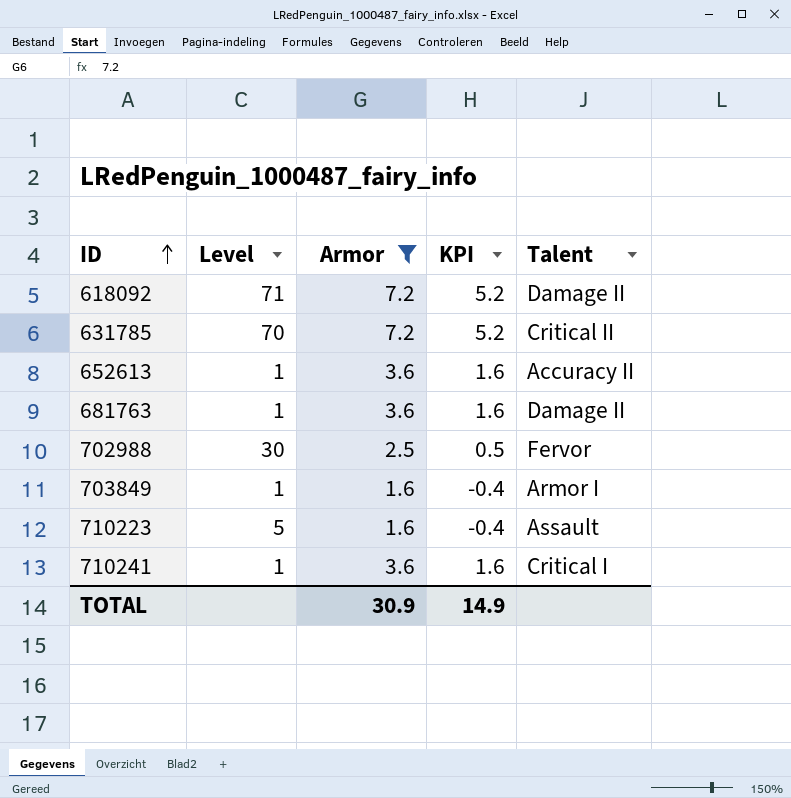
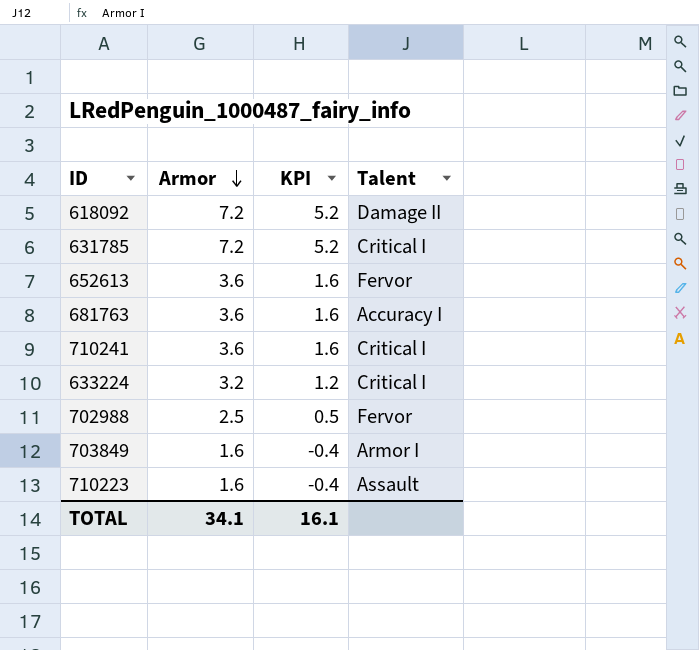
filter: Armor != 3.2 -> none
row order: ID ascending -> Armor descending
column Level | position: 2 -> none
631785 | Talent: Critical II -> Critical I
652613 | Talent: Accuracy II -> Fervor
681763 | Talent: Damage II -> Accuracy I
TOTAL | Armor: 30.9 -> 34.1
TOTAL | KPI: 14.9 -> 16.1

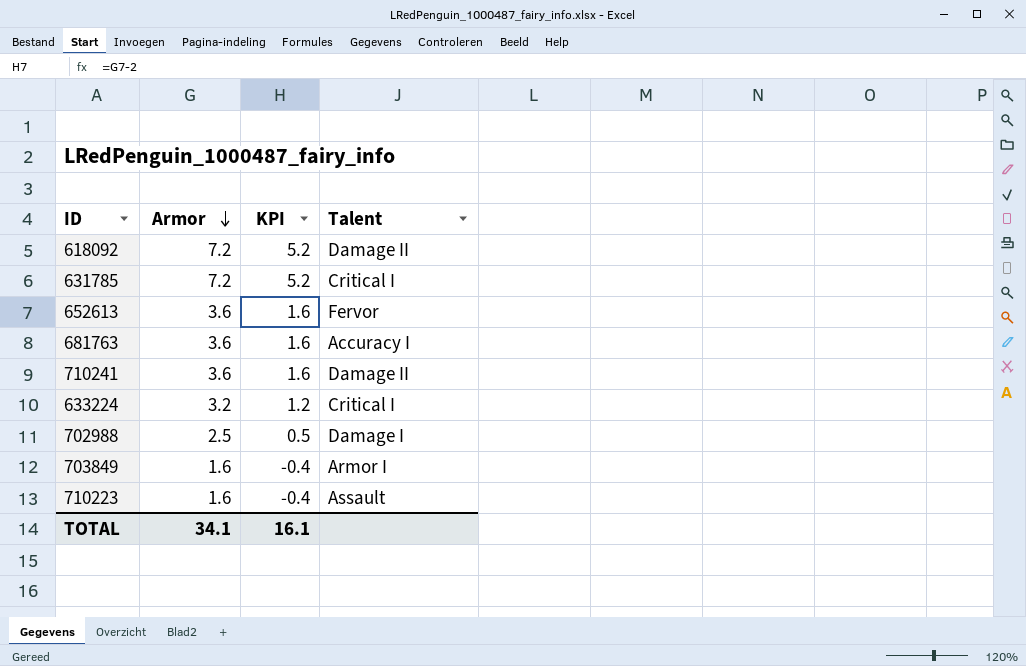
710241 | Talent: Critical I -> Damage II
702988 | Talent: Fervor -> Damage I

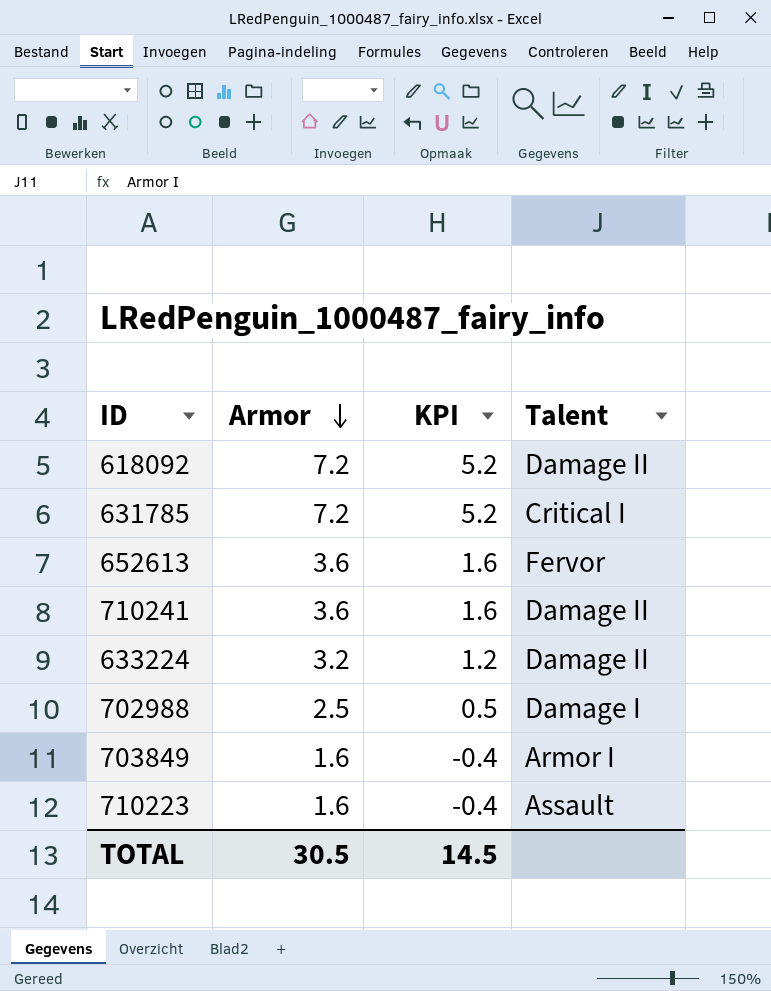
row 681763: 3.6 | 1.6 | Accuracy I -> none
633224 | Talent: Critical I -> Damage II
TOTAL | Armor: 34.1 -> 30.5
TOTAL | KPI: 16.1 -> 14.5

